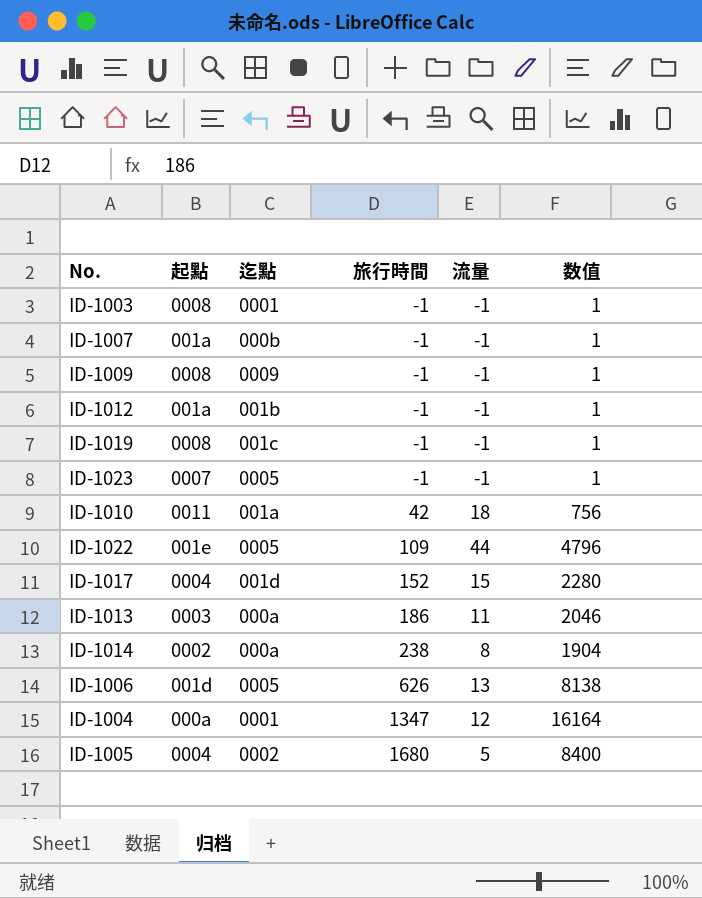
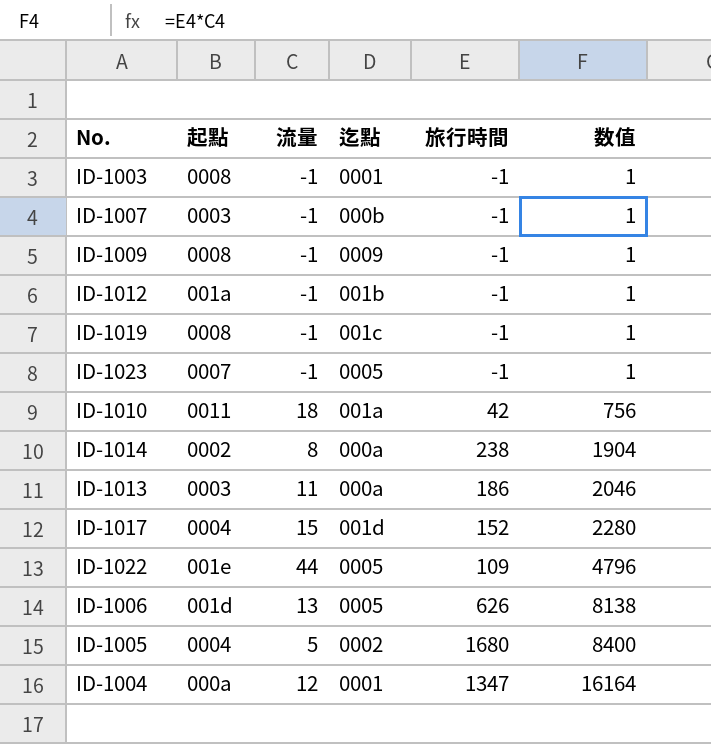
row order: 旅行時間 ascending -> 数值 ascending
column 流量 | position: 5 -> 3
ID-1007 | 起點: 001a -> 0003

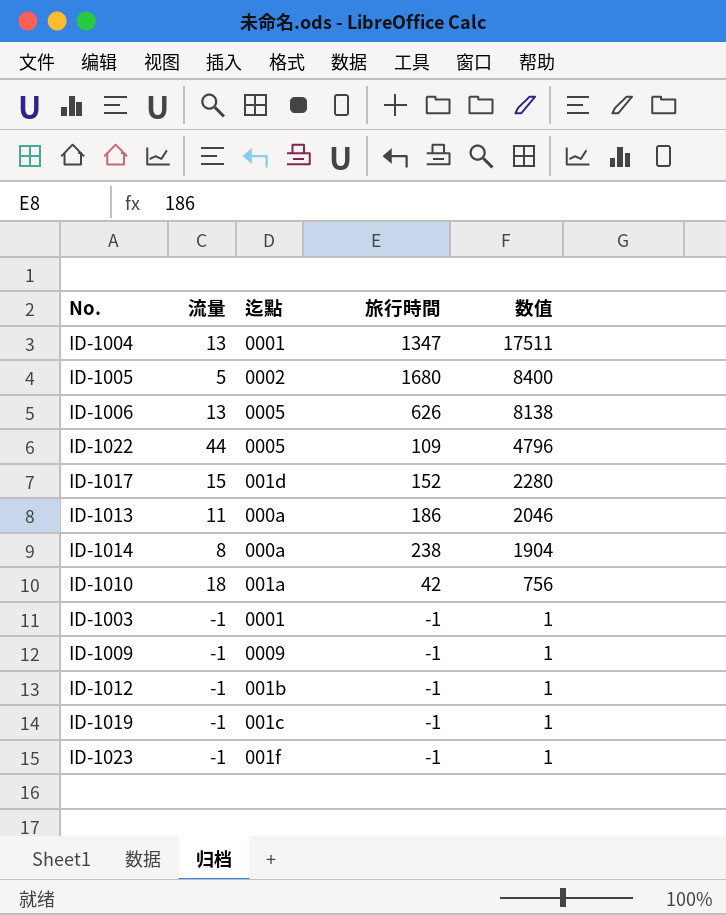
row order: 数值 ascending -> 数值 descending
column 起點 | position: 2 -> none
row ID-1007: 0003 | -1 | 000b | -1 | 1 -> none
ID-1004 | 流量: 12 -> 13
ID-1004 | 数值: 16164 -> 17511
ID-1023 | 迄點: 0005 -> 001f

